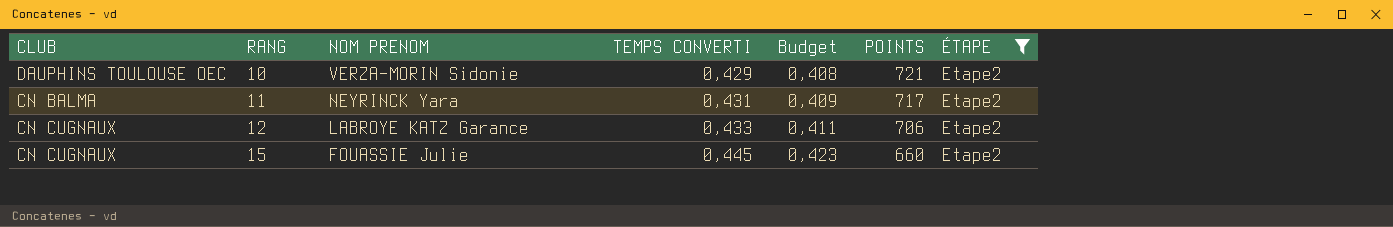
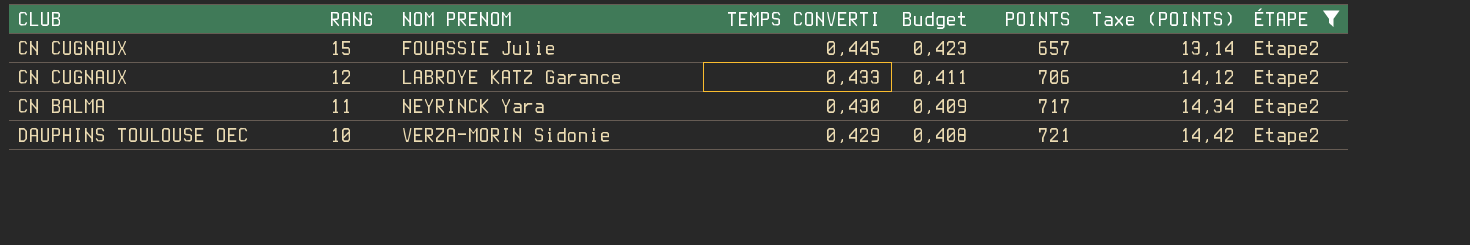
row order: RANG ascending -> RANG descending
column Taxe (POINTS) | formula: none -> [POINTS] * 0,02
15 | POINTS: 660 -> 657
11 | TEMPS CONVERTI: 0,431 -> 0,430

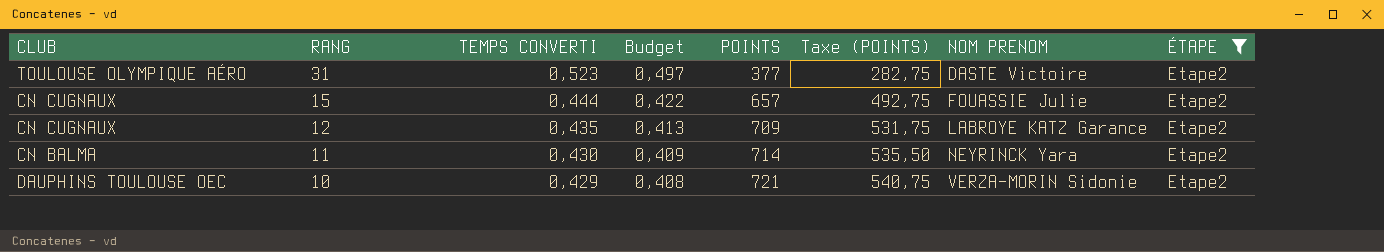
column Taxe (POINTS) | formula: [POINTS] * 0,02 -> [POINTS] * 0,75
column NOM PRENOM | position: 3 -> 7
row 31: none -> TOULOUSE OLYMPIQUE AÉRO | 0,523 | 0,497 | 377 | 282,75 | DASTE Victoire | Etape2
15 | TEMPS CONVERTI: 0,445 -> 0,444
15 | Budget: 0,423 -> 0,422
12 | TEMPS CONVERTI: 0,433 -> 0,435
12 | Budget: 0,411 -> 0,413
12 | POINTS: 706 -> 709
11 | POINTS: 717 -> 714

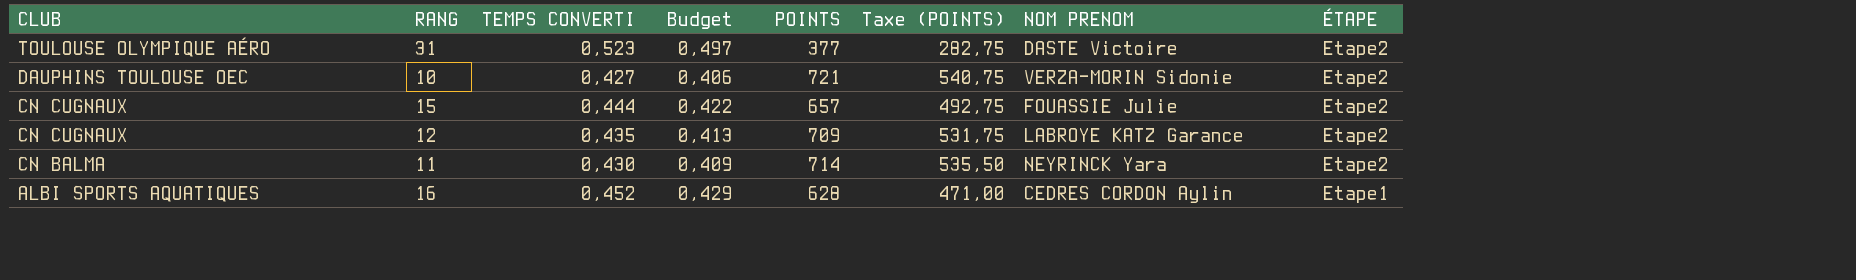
filter: ÉTAPE = Etape2 -> none
row order: RANG descending -> CLUB descending
10 | TEMPS CONVERTI: 0,429 -> 0,427
10 | Budget: 0,408 -> 0,406

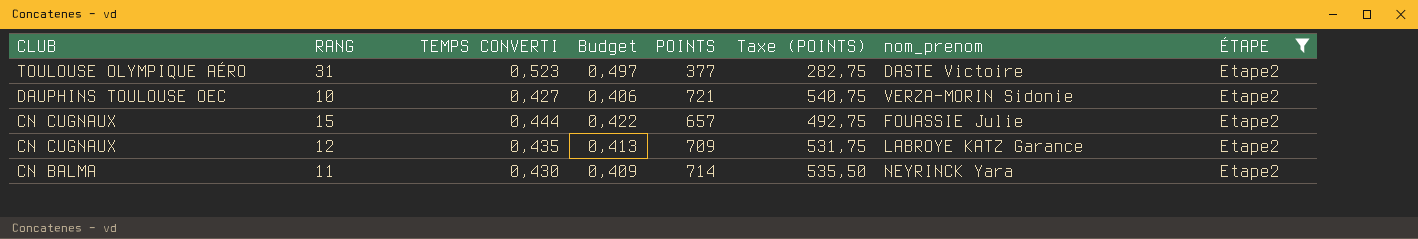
filter: none -> ÉTAPE = Etape2
column name: NOM PRENOM -> nom_prenom

